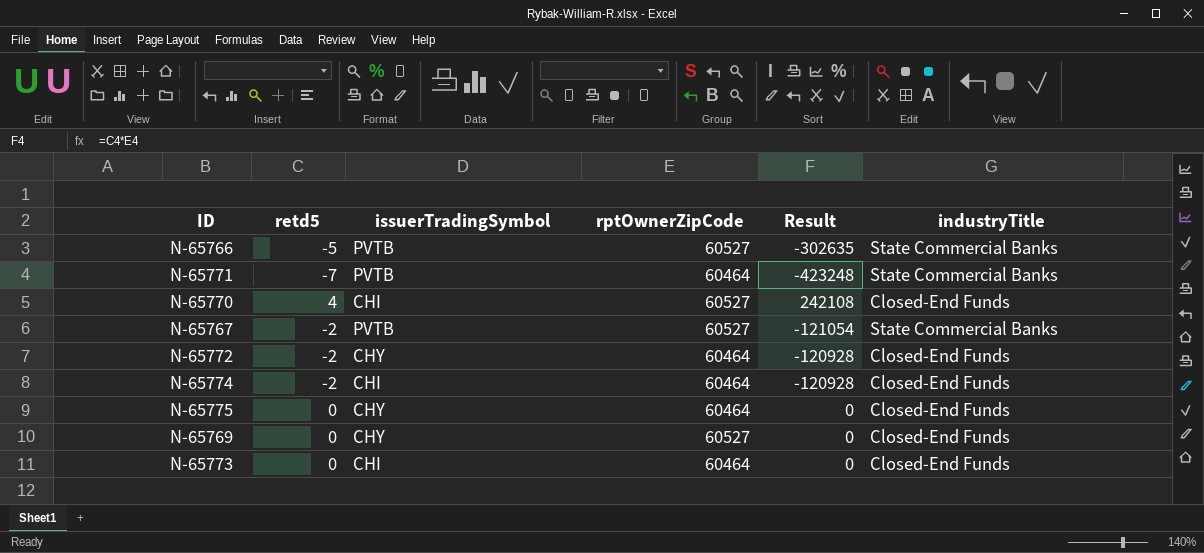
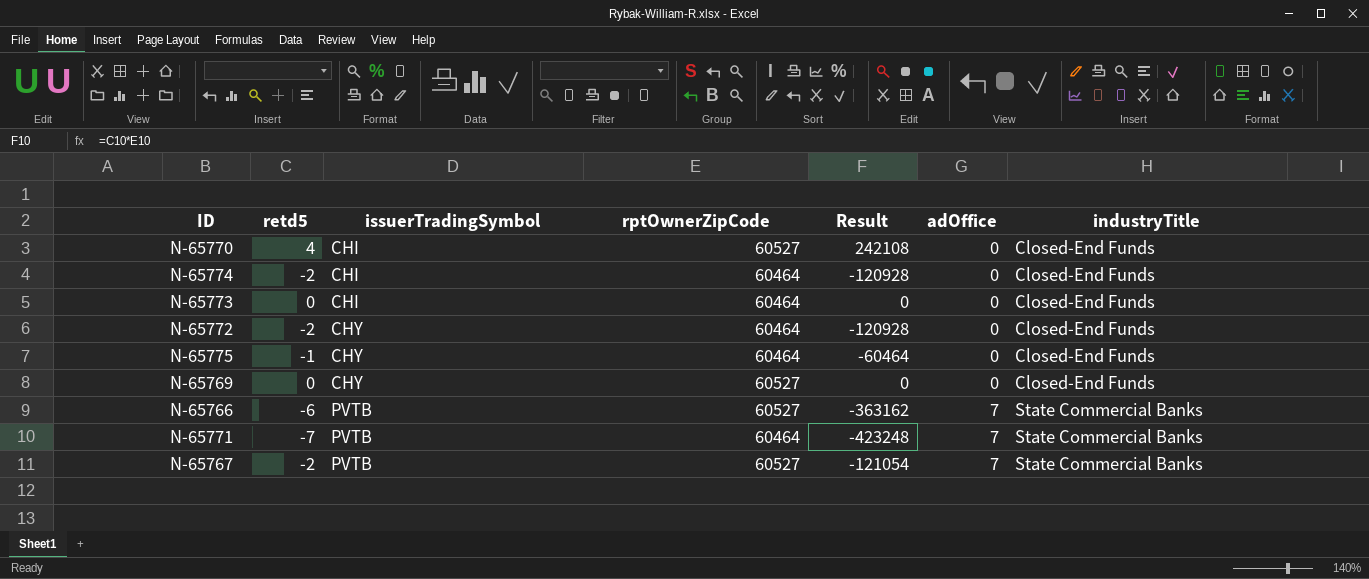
row order: none -> issuerTradingSymbol ascending
column adOffice | position: none -> 6
N-65775 | retd5: 0 -> -1
N-65775 | Result: 0 -> -60464
N-65766 | retd5: -5 -> -6
N-65766 | Result: -302635 -> -363162

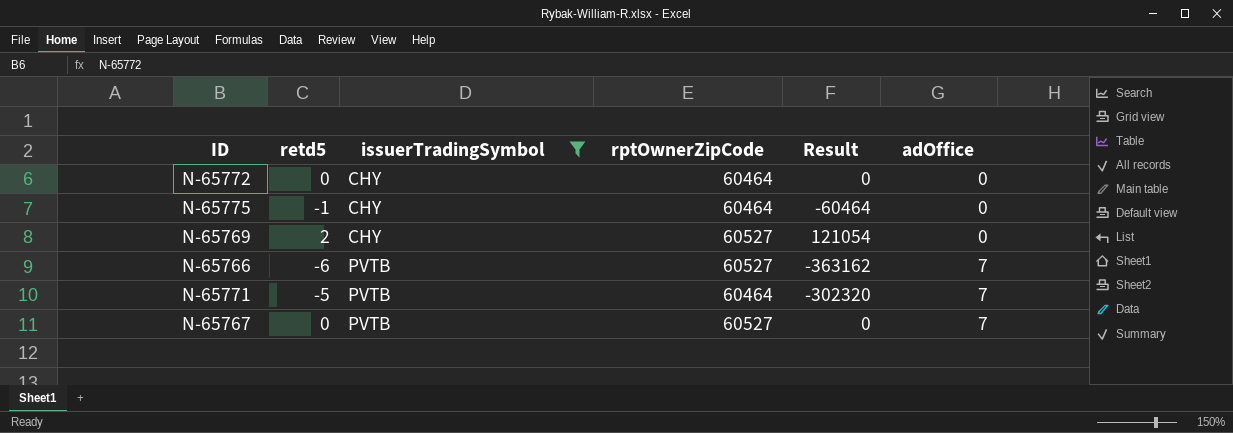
filter: none -> issuerTradingSymbol != CHI
column industryTitle | position: 7 -> none
N-65772 | retd5: -2 -> 0
N-65772 | Result: -120928 -> 0
N-65769 | retd5: 0 -> 2
N-65769 | Result: 0 -> 121054
N-65771 | retd5: -7 -> -5
N-65771 | Result: -423248 -> -302320
N-65767 | retd5: -2 -> 0
N-65767 | Result: -121054 -> 0

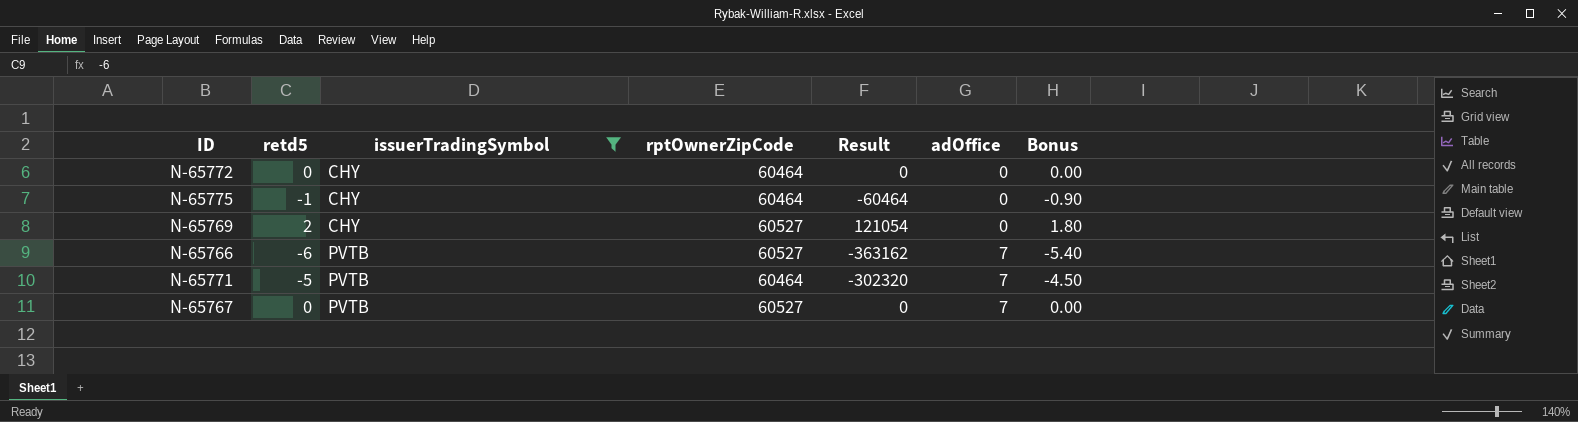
column Bonus | formula: none -> [retd5] * 0.9

